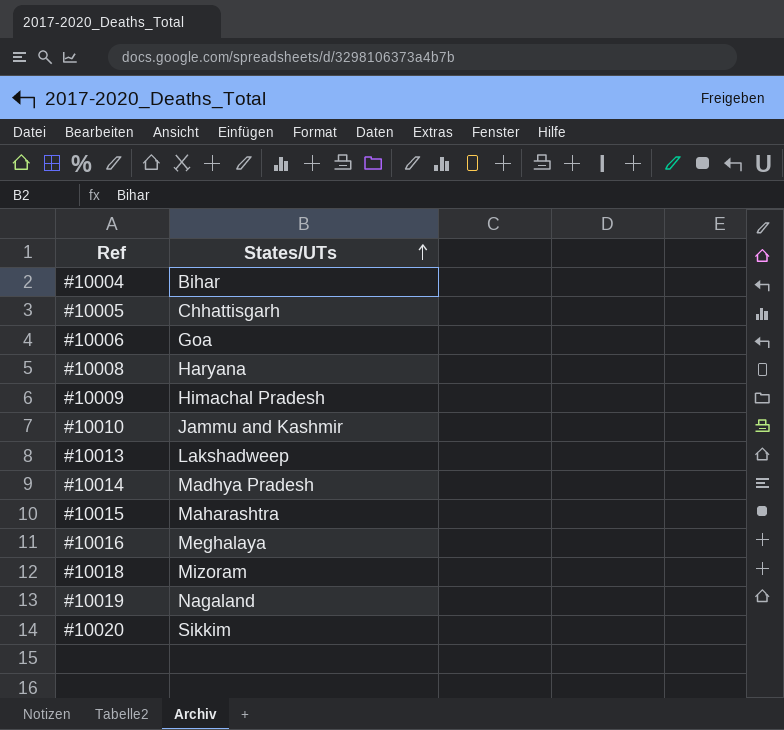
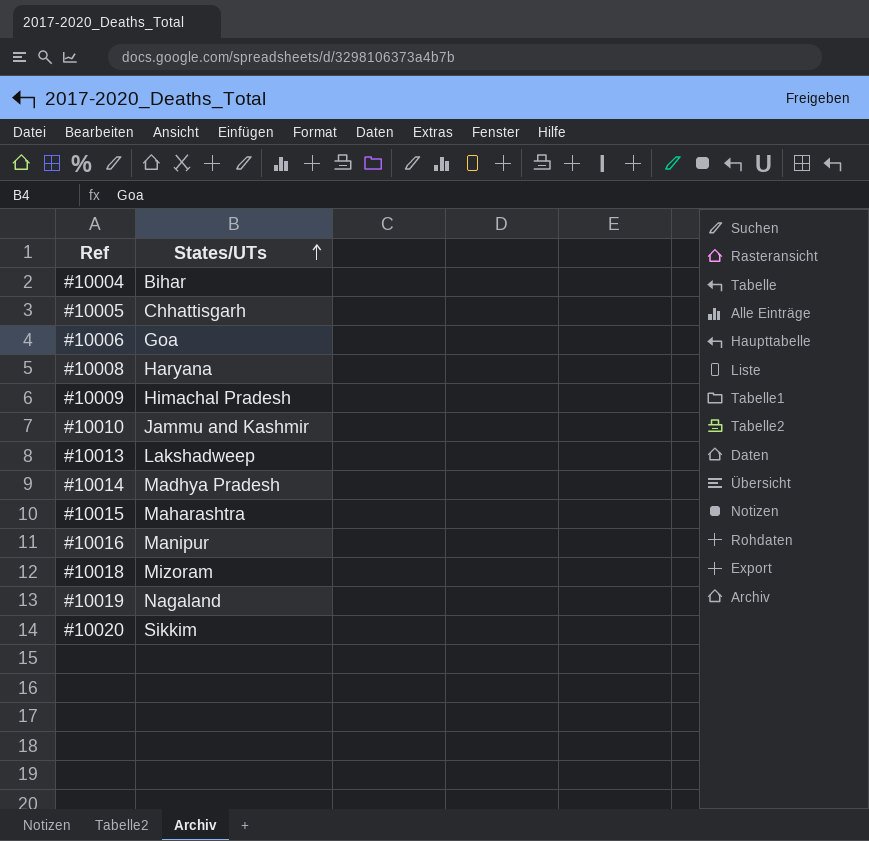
#10016 | States/UTs: Meghalaya -> Manipur

